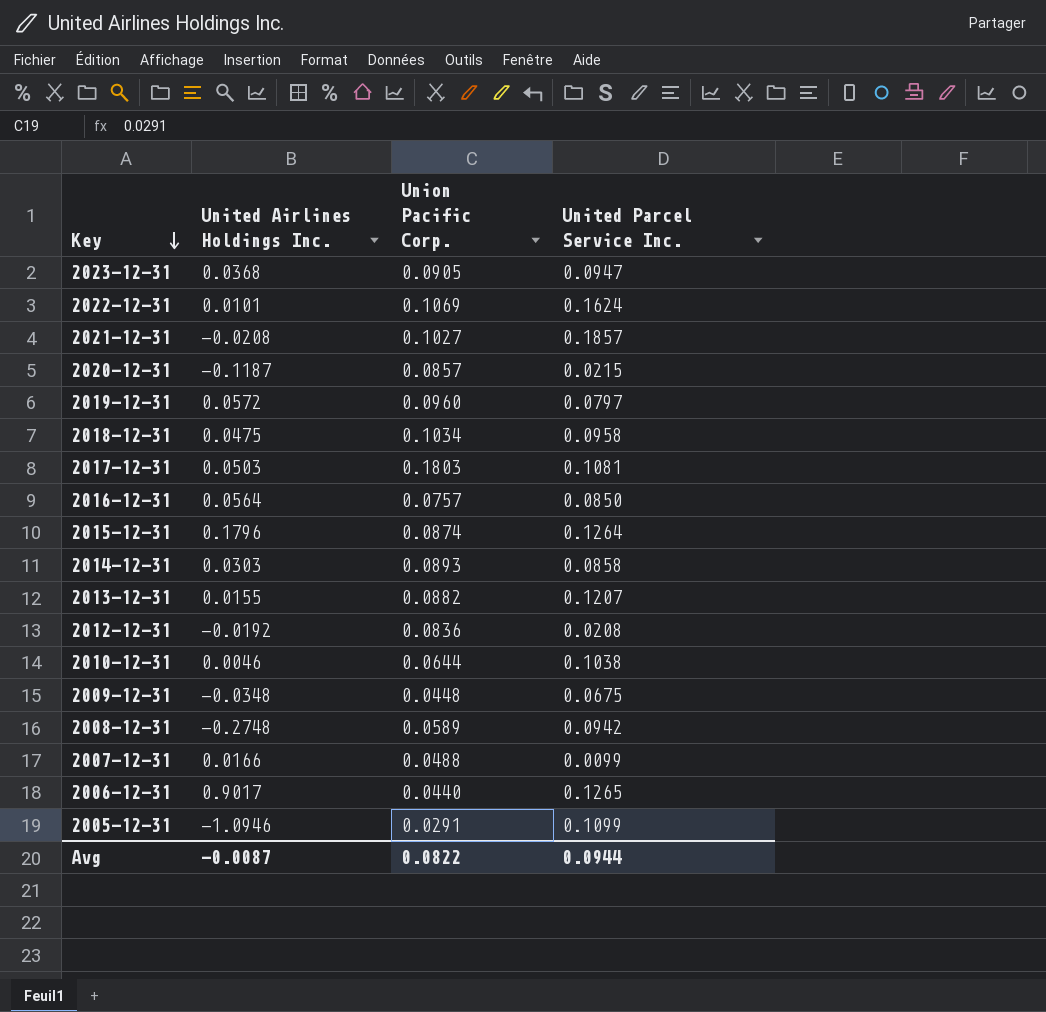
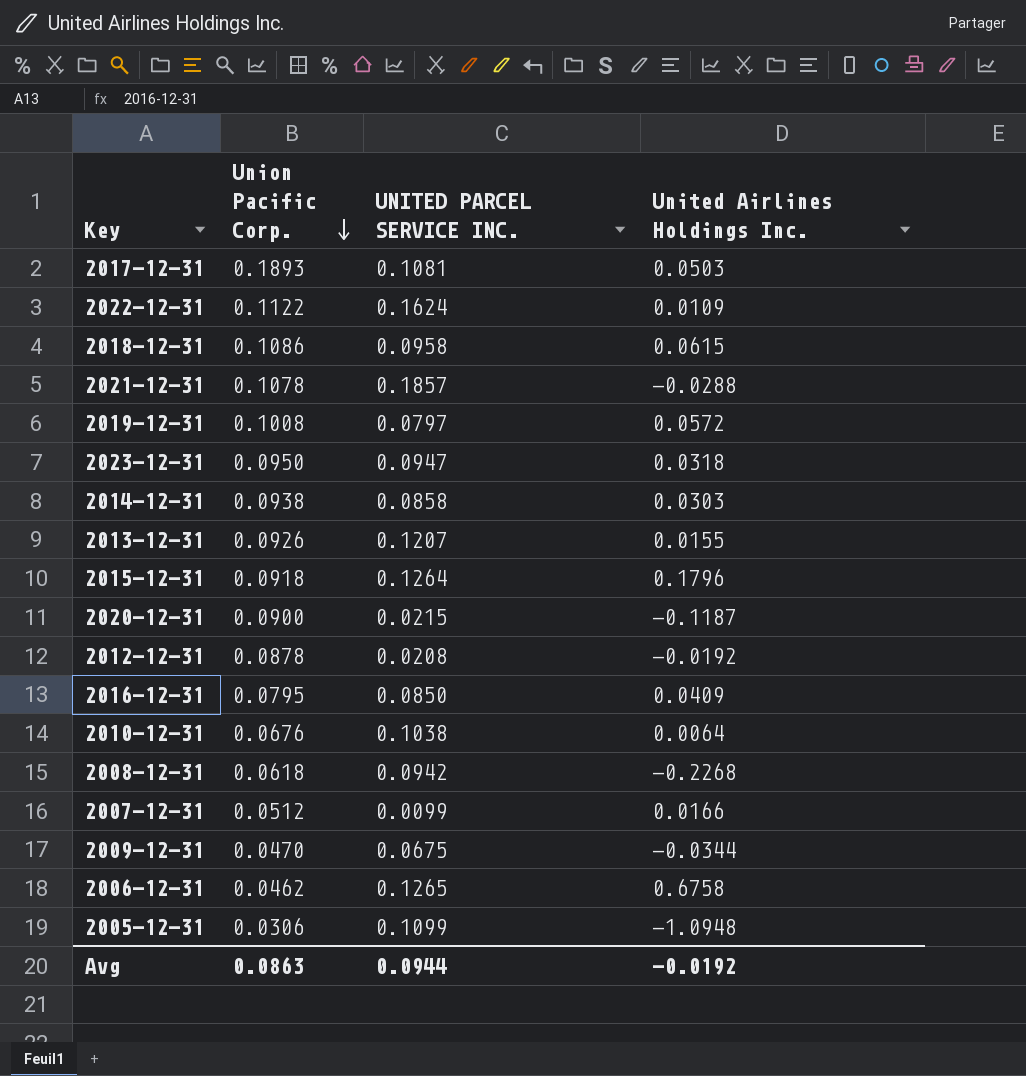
row order: Key descending -> Union Pacific Corp. descending
column name: United Parcel Service Inc. -> UNITED PARCEL SERVICE INC.
column United Airlines Holdings Inc. | position: 2 -> 4
2017-12-31 | Union Pacific Corp.: 0.1803 -> 0.1893
2022-12-31 | Union Pacific Corp.: 0.1069 -> 0.1122
2022-12-31 | United Airlines Holdings Inc.: 0.0101 -> 0.0109
2018-12-31 | Union Pacific Corp.: 0.1034 -> 0.1086
2018-12-31 | United Airlines Holdings Inc.: 0.0475 -> 0.0615
2021-12-31 | Union Pacific Corp.: 0.1027 -> 0.1078
2021-12-31 | United Airlines Holdings Inc.: -0.0208 -> -0.0288
2019-12-31 | Union Pacific Corp.: 0.0960 -> 0.1008
2023-12-31 | Union Pacific Corp.: 0.0905 -> 0.0950
2023-12-31 | United Airlines Holdings Inc.: 0.0368 -> 0.0318
2014-12-31 | Union Pacific Corp.: 0.0893 -> 0.0938
2013-12-31 | Union Pacific Corp.: 0.0882 -> 0.0926
2015-12-31 | Union Pacific Corp.: 0.0874 -> 0.0918
2020-12-31 | Union Pacific Corp.: 0.0857 -> 0.0900
2012-12-31 | Union Pacific Corp.: 0.0836 -> 0.0878
2016-12-31 | Union Pacific Corp.: 0.0757 -> 0.0795
2016-12-31 | United Airlines Holdings Inc.: 0.0564 -> 0.0409
2010-12-31 | Union Pacific Corp.: 0.0644 -> 0.0676
2010-12-31 | United Airlines Holdings Inc.: 0.0046 -> 0.0064
2008-12-31 | Union Pacific Corp.: 0.0589 -> 0.0618
2008-12-31 | United Airlines Holdings Inc.: -0.2748 -> -0.2268
2007-12-31 | Union Pacific Corp.: 0.0488 -> 0.0512
2009-12-31 | Union Pacific Corp.: 0.0448 -> 0.0470
2009-12-31 | United Airlines Holdings Inc.: -0.0348 -> -0.0344
2006-12-31 | Union Pacific Corp.: 0.0440 -> 0.0462
2006-12-31 | United Airlines Holdings Inc.: 0.9017 -> 0.6758
2005-12-31 | Union Pacific Corp.: 0.0291 -> 0.0306
2005-12-31 | United Airlines Holdings Inc.: -1.0946 -> -1.0948
Avg | Union Pacific Corp.: 0.0822 -> 0.0863
Avg | United Airlines Holdings Inc.: -0.0087 -> -0.0192

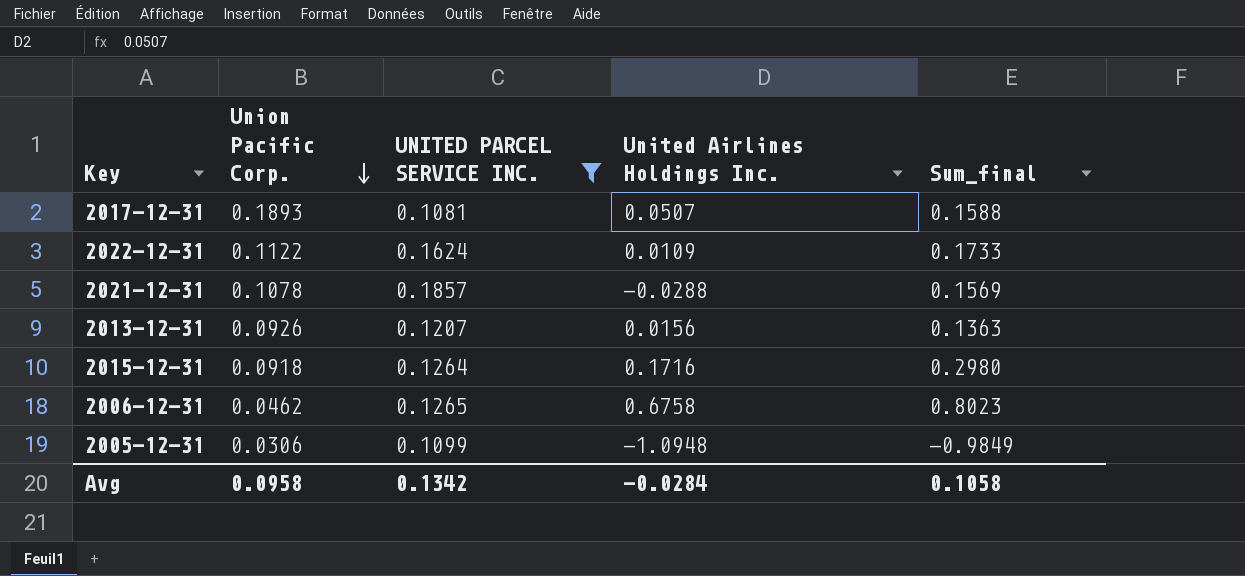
filter: none -> UNITED PARCEL SERVICE INC. >= 0.1081
column Sum_final | formula: none -> [UNITED PARCEL SERVICE INC.] + [United Airlines Holdings Inc.]
2017-12-31 | United Airlines Holdings Inc.: 0.0503 -> 0.0507
2013-12-31 | United Airlines Holdings Inc.: 0.0155 -> 0.0156
2015-12-31 | United Airlines Holdings Inc.: 0.1796 -> 0.1716
Avg | Union Pacific Corp.: 0.0863 -> 0.0958
Avg | UNITED PARCEL SERVICE INC.: 0.0944 -> 0.1342
Avg | United Airlines Holdings Inc.: -0.0192 -> -0.0284

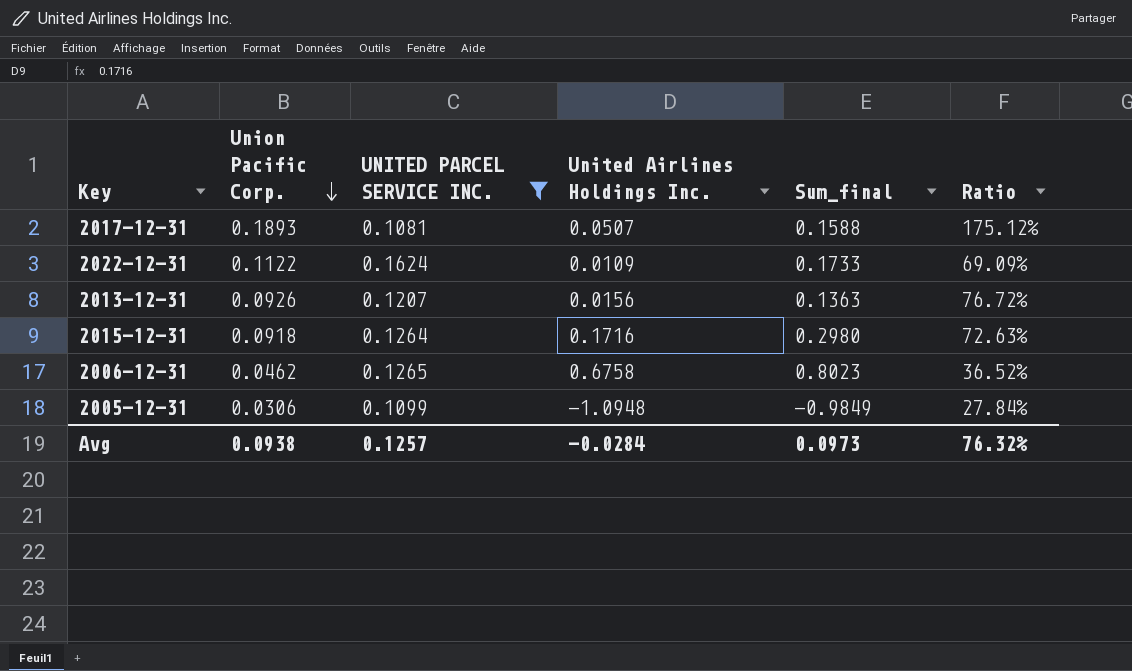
column Ratio | formula: none -> [Union Pacific Corp.] / [UNITED PARCEL SERVICE INC.]
row 2021-12-31: 0.1078 | 0.1857 | -0.0288 | 0.1569 -> none
Avg | Union Pacific Corp.: 0.0958 -> 0.0938
Avg | UNITED PARCEL SERVICE INC.: 0.1342 -> 0.1257
Avg | Sum_final: 0.1058 -> 0.0973

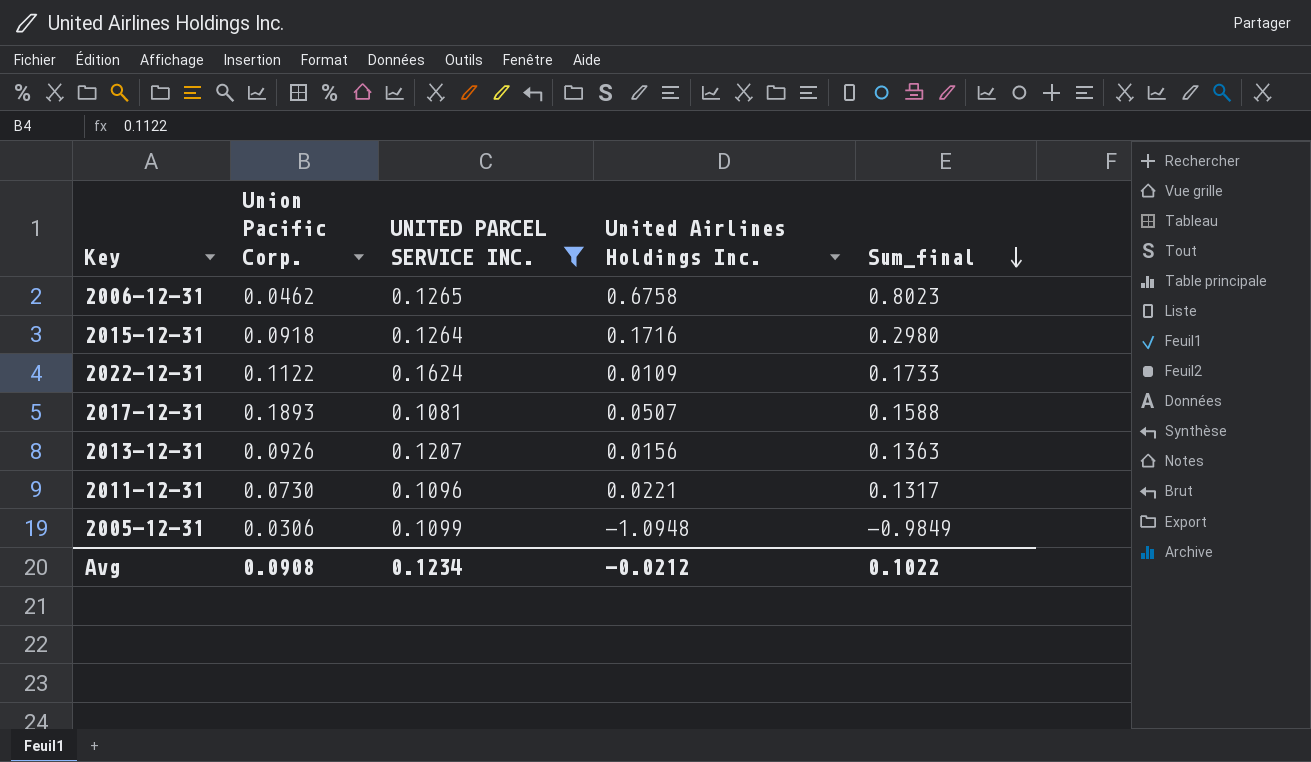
row order: Union Pacific Corp. descending -> Sum_final descending
column Ratio | formula: [Union Pacific Corp.] / [UNITED PARCEL SERVICE INC.] -> none
row 2011-12-31: none -> 0.0730 | 0.1096 | 0.0221 | 0.1317
Avg | Union Pacific Corp.: 0.0938 -> 0.0908
Avg | UNITED PARCEL SERVICE INC.: 0.1257 -> 0.1234
Avg | United Airlines Holdings Inc.: -0.0284 -> -0.0212
Avg | Sum_final: 0.0973 -> 0.1022

